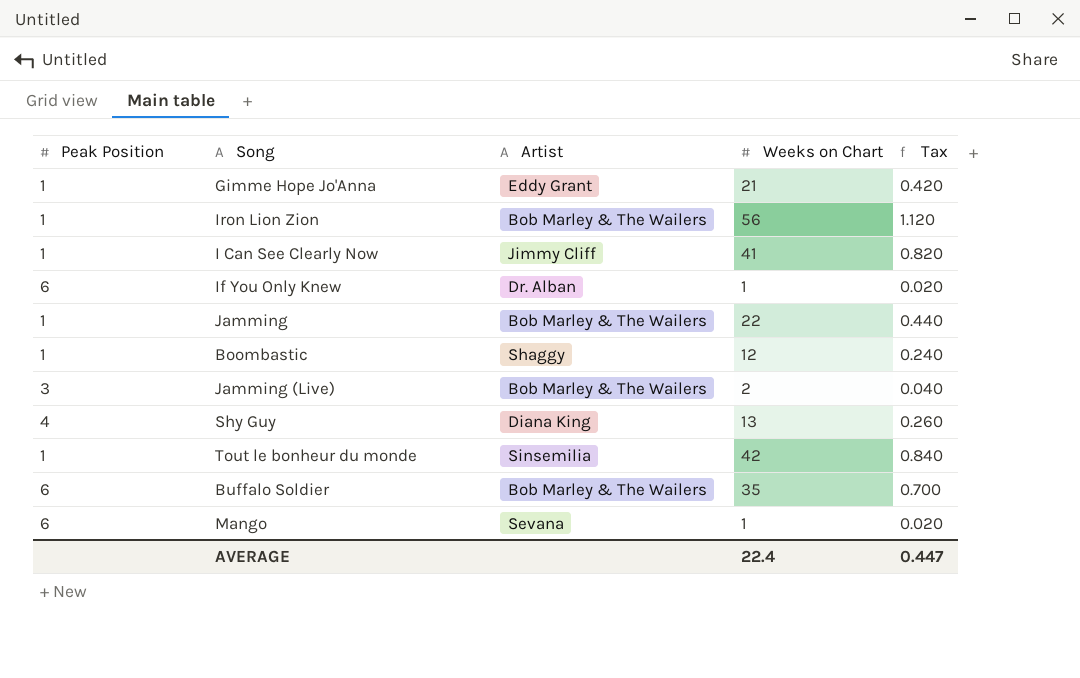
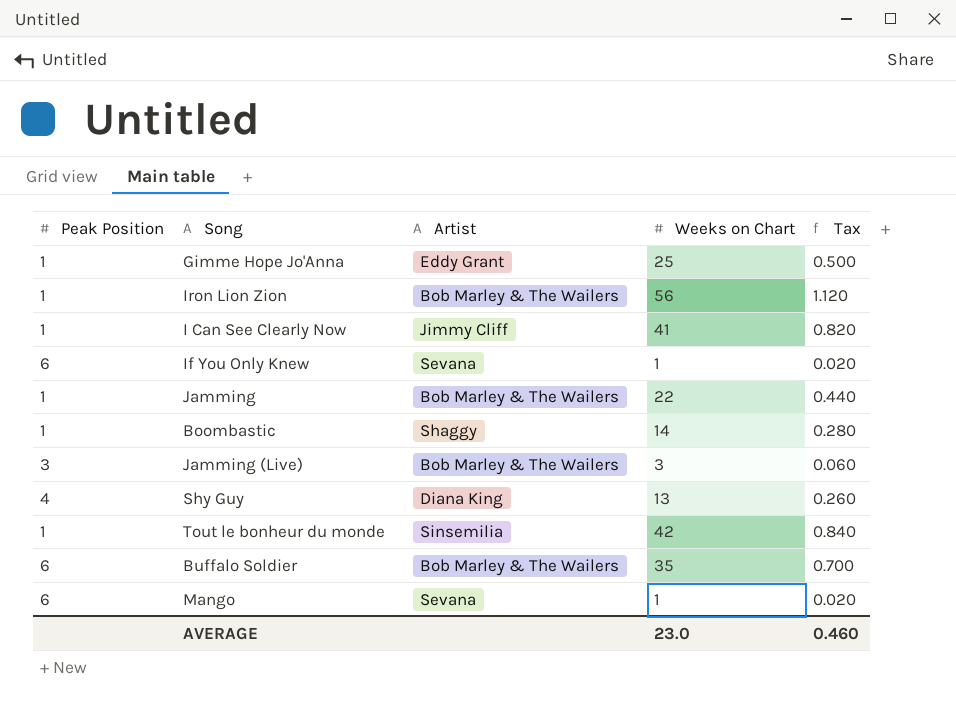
Gimme Hope Jo'Anna | Weeks on Chart: 21 -> 25
Gimme Hope Jo'Anna | Tax: 0.420 -> 0.500
If You Only Knew | Artist: Dr. Alban -> Sevana
Boombastic | Weeks on Chart: 12 -> 14
Boombastic | Tax: 0.240 -> 0.280
Jamming (Live) | Weeks on Chart: 2 -> 3
Jamming (Live) | Tax: 0.040 -> 0.060
AVERAGE | Weeks on Chart: 22.4 -> 23.0
AVERAGE | Tax: 0.447 -> 0.460

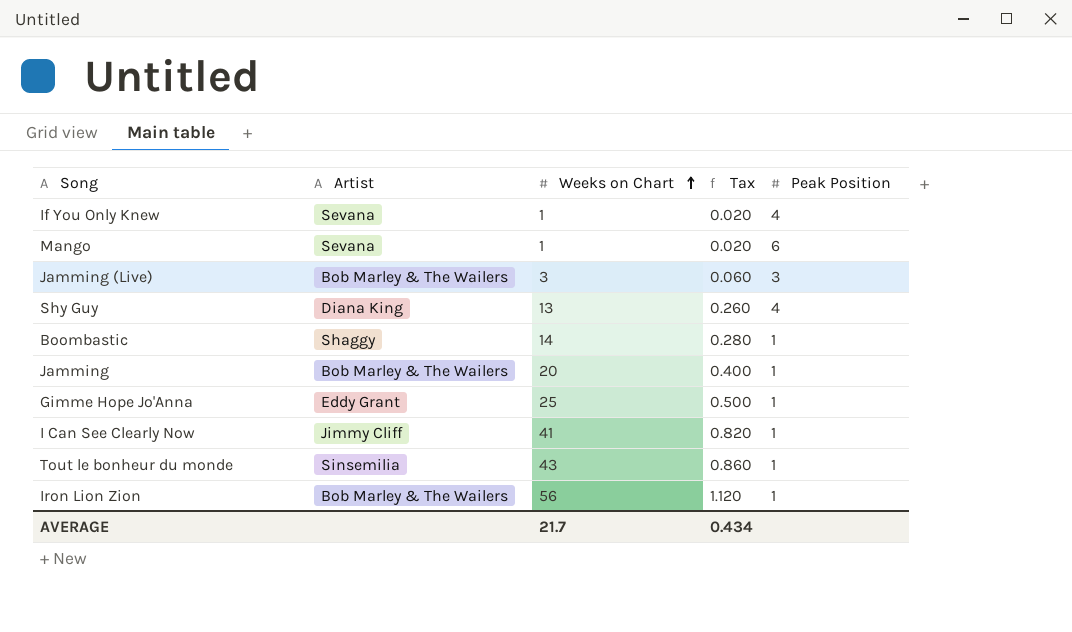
row order: none -> Weeks on Chart ascending
column Peak Position | position: 1 -> 5
row Buffalo Soldier: 6 | Bob Marley & The Wailers | 35 | 0.700 -> none
If You Only Knew | Peak Position: 6 -> 4
Jamming | Weeks on Chart: 22 -> 20
Jamming | Tax: 0.440 -> 0.400
Tout le bonheur du monde | Weeks on Chart: 42 -> 43
Tout le bonheur du monde | Tax: 0.840 -> 0.860
AVERAGE | Weeks on Chart: 23.0 -> 21.7
AVERAGE | Tax: 0.460 -> 0.434

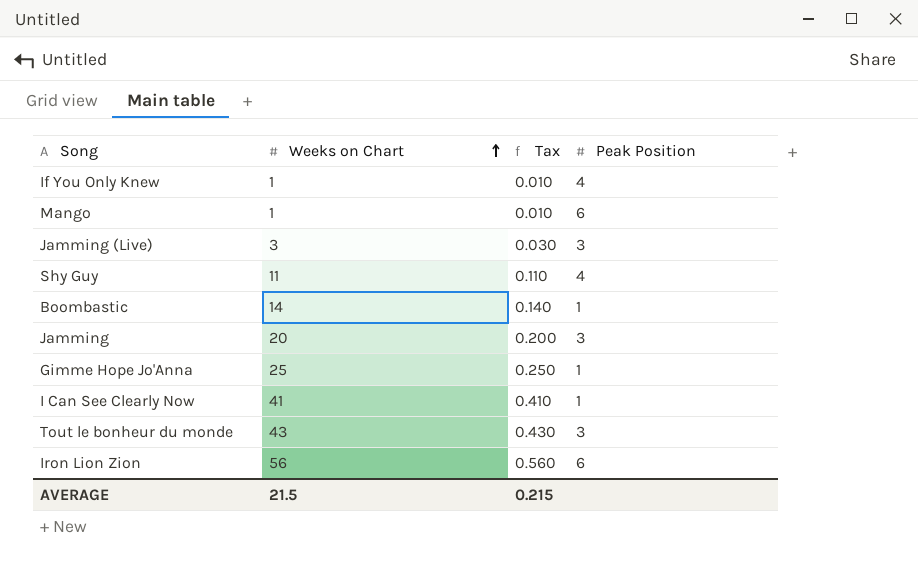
column Artist | position: 2 -> none
column Tax | formula: [Weeks on Chart] * 0.02 -> [Weeks on Chart] * 0.01
Shy Guy | Weeks on Chart: 13 -> 11
Jamming | Peak Position: 1 -> 3
Tout le bonheur du monde | Peak Position: 1 -> 3
Iron Lion Zion | Peak Position: 1 -> 6
AVERAGE | Weeks on Chart: 21.7 -> 21.5
AVERAGE | Tax: 0.434 -> 0.215

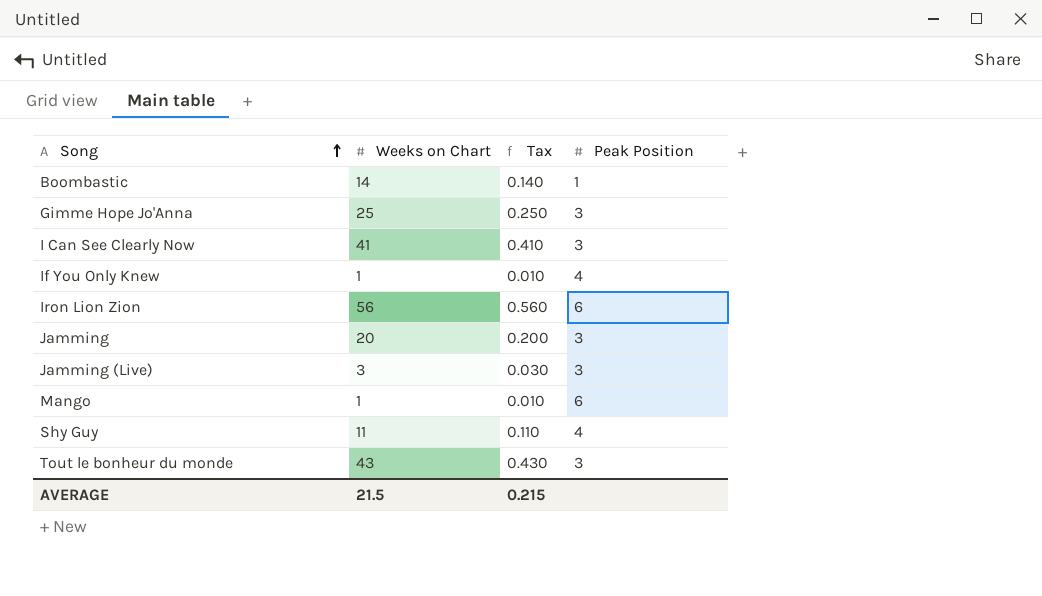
row order: Weeks on Chart ascending -> Song ascending
Gimme Hope Jo'Anna | Peak Position: 1 -> 3
I Can See Clearly Now | Peak Position: 1 -> 3

